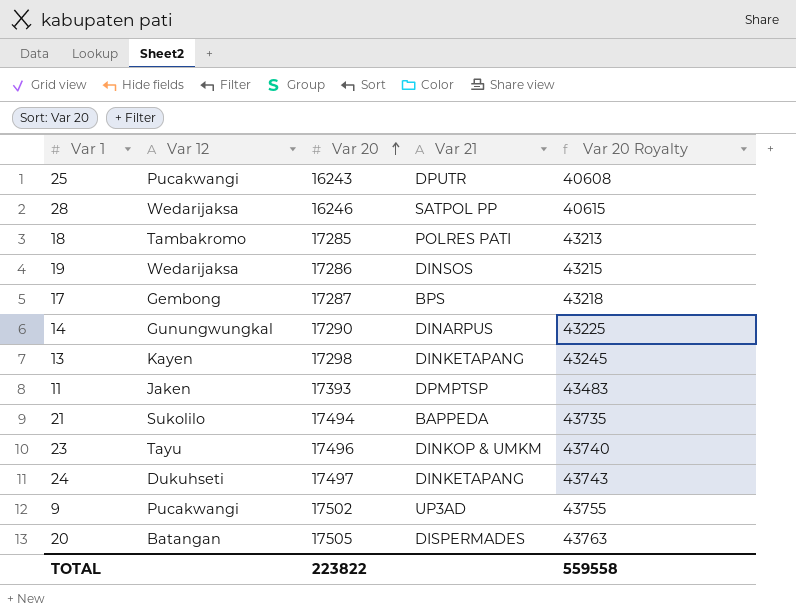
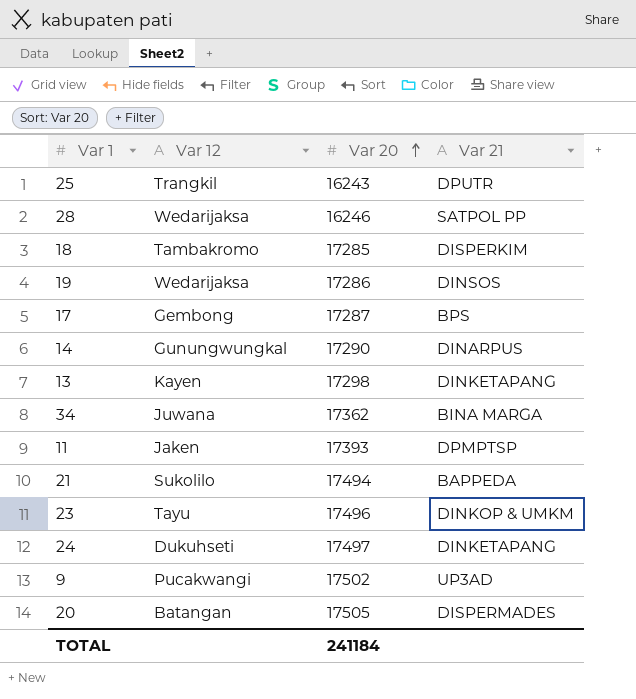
column Var 20 Royalty | formula: [Var 20] * 2.5 -> none
25 | Var 12: Pucakwangi -> Trangkil
18 | Var 21: POLRES PATI -> DISPERKIM
row 34: none -> Juwana | 17362 | BINA MARGA
TOTAL | Var 20: 223822 -> 241184

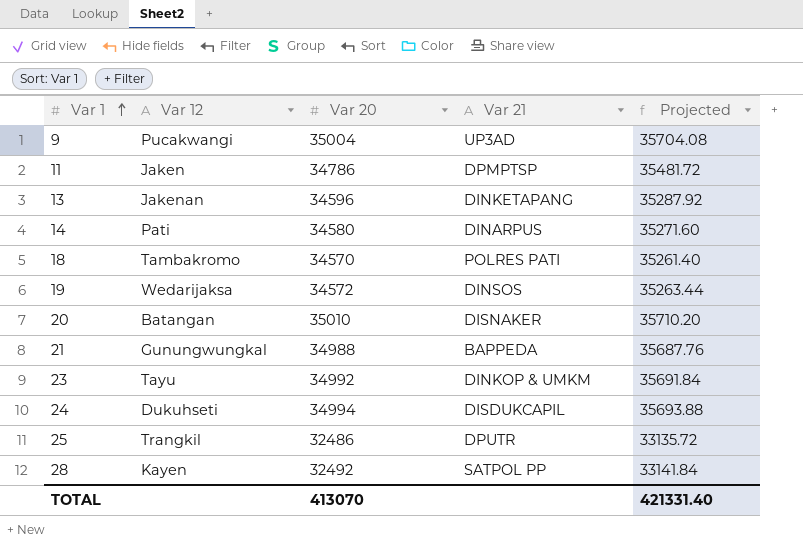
row order: Var 20 ascending -> Var 1 ascending
column Projected | formula: none -> [Var 20] * 1.02
row 17: Gembong | 17287 | BPS -> none
row 34: Juwana | 17362 | BINA MARGA -> none
9 | Var 20: 17502 -> 35004
11 | Var 20: 17393 -> 34786
13 | Var 12: Kayen -> Jakenan
13 | Var 20: 17298 -> 34596
14 | Var 12: Gunungwungkal -> Pati
14 | Var 20: 17290 -> 34580
18 | Var 20: 17285 -> 34570
18 | Var 21: DISPERKIM -> POLRES PATI
19 | Var 20: 17286 -> 34572
20 | Var 20: 17505 -> 35010
20 | Var 21: DISPERMADES -> DISNAKER
21 | Var 12: Sukolilo -> Gunungwungkal
21 | Var 20: 17494 -> 34988
23 | Var 20: 17496 -> 34992
24 | Var 20: 17497 -> 34994
24 | Var 21: DINKETAPANG -> DISDUKCAPIL
25 | Var 20: 16243 -> 32486
28 | Var 12: Wedarijaksa -> Kayen
28 | Var 20: 16246 -> 32492
TOTAL | Var 20: 241184 -> 413070

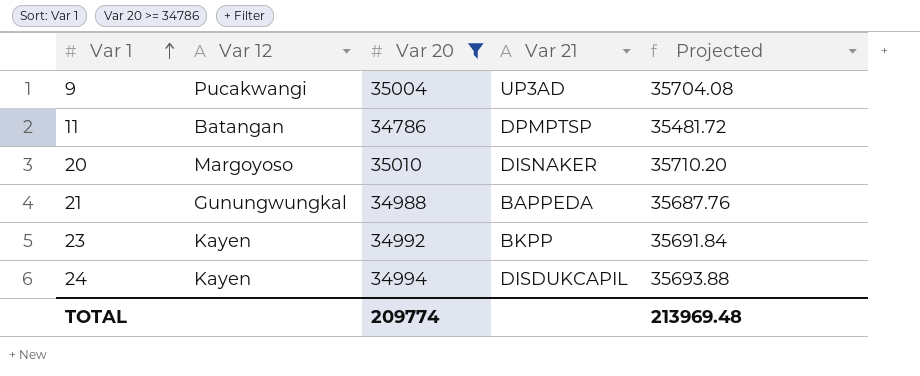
filter: none -> Var 20 >= 34786
11 | Var 12: Jaken -> Batangan
20 | Var 12: Batangan -> Margoyoso
23 | Var 12: Tayu -> Kayen
23 | Var 21: DINKOP & UMKM -> BKPP
24 | Var 12: Dukuhseti -> Kayen
TOTAL | Var 20: 413070 -> 209774
TOTAL | Projected: 421331.40 -> 213969.48

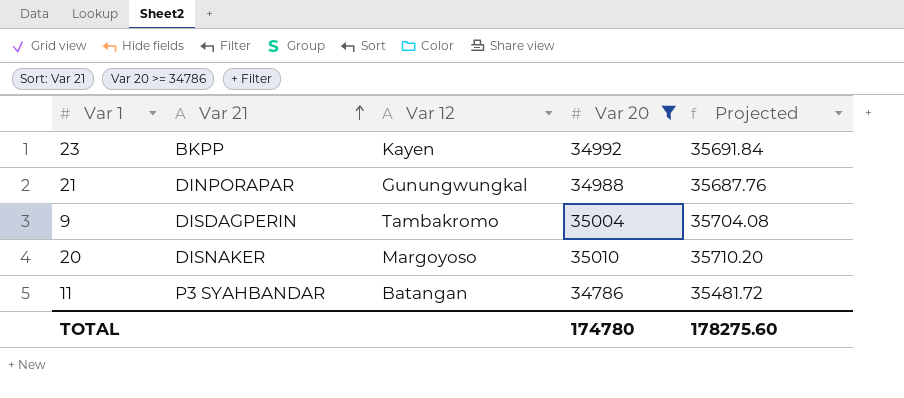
row order: Var 1 ascending -> Var 21 ascending
column Var 21 | position: 4 -> 2
row 24: Kayen | 34994 | DISDUKCAPIL | 35693.88 -> none
21 | Var 21: BAPPEDA -> DINPORAPAR
9 | Var 21: UP3AD -> DISDAGPERIN
9 | Var 12: Pucakwangi -> Tambakromo
11 | Var 21: DPMPTSP -> P3 SYAHBANDAR
TOTAL | Var 20: 209774 -> 174780
TOTAL | Projected: 213969.48 -> 178275.60

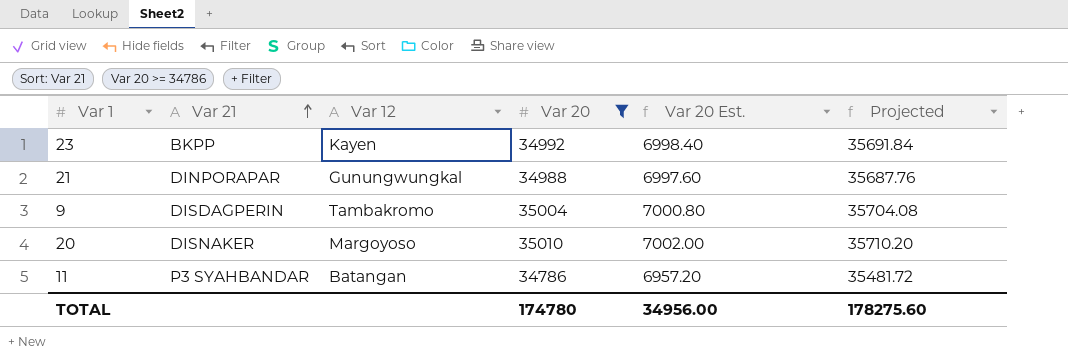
column Var 20 Est. | formula: none -> [Var 20] * 0.2

